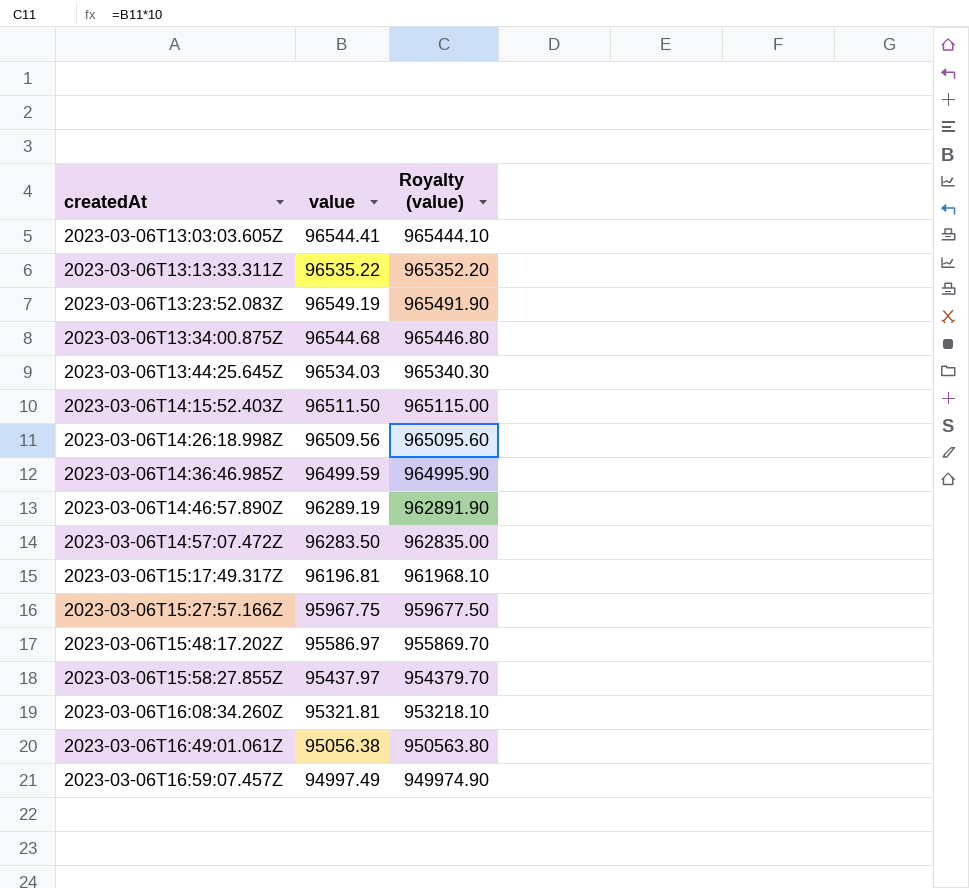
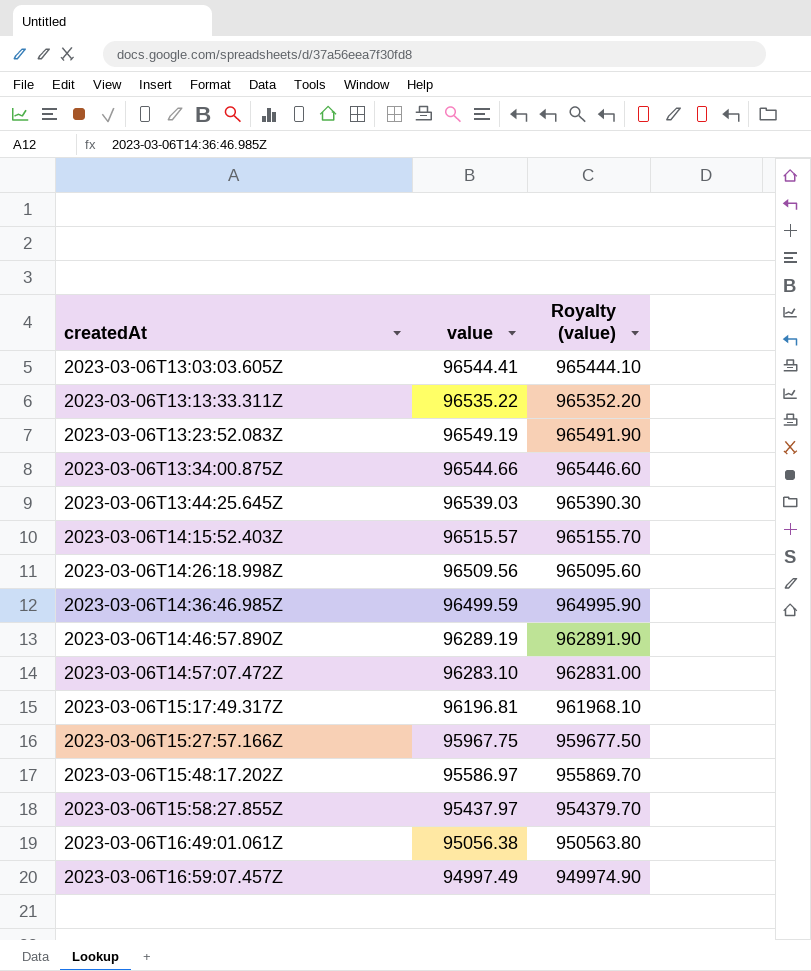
row 2023-03-06T16:08:34.260Z: 95321.81 | 953218.10 -> none
2023-03-06T13:34:00.875Z | value: 96544.68 -> 96544.66
2023-03-06T13:34:00.875Z | Royalty (value): 965446.80 -> 965446.60
2023-03-06T13:44:25.645Z | value: 96534.03 -> 96539.03
2023-03-06T13:44:25.645Z | Royalty (value): 965340.30 -> 965390.30
2023-03-06T14:15:52.403Z | value: 96511.50 -> 96515.57
2023-03-06T14:15:52.403Z | Royalty (value): 965115.00 -> 965155.70
2023-03-06T14:57:07.472Z | value: 96283.50 -> 96283.10
2023-03-06T14:57:07.472Z | Royalty (value): 962835.00 -> 962831.00

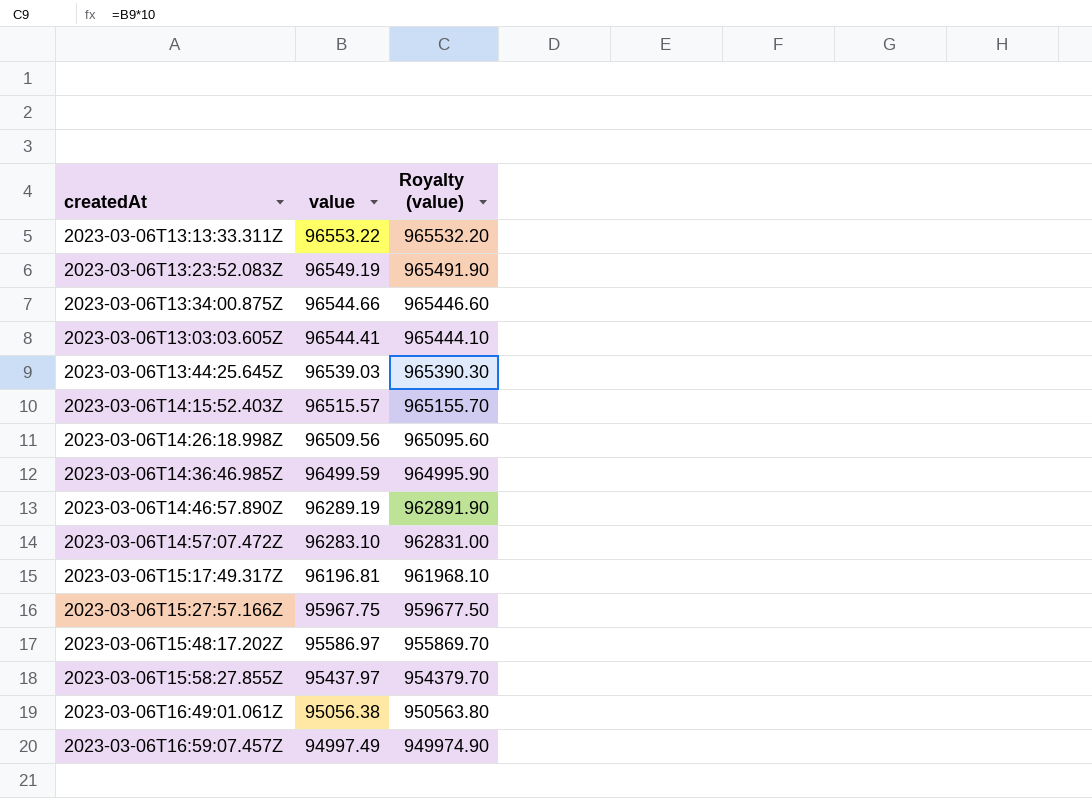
row order: createdAt ascending -> value descending
2023-03-06T13:13:33.311Z | value: 96535.22 -> 96553.22
2023-03-06T13:13:33.311Z | Royalty (value): 965352.20 -> 965532.20

